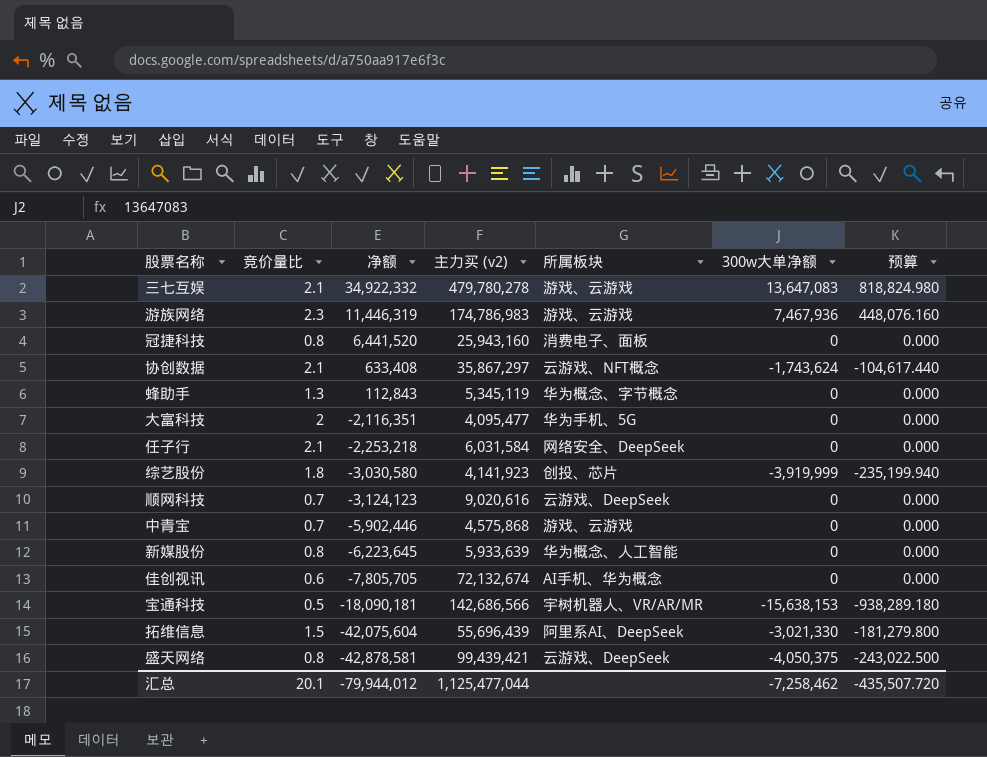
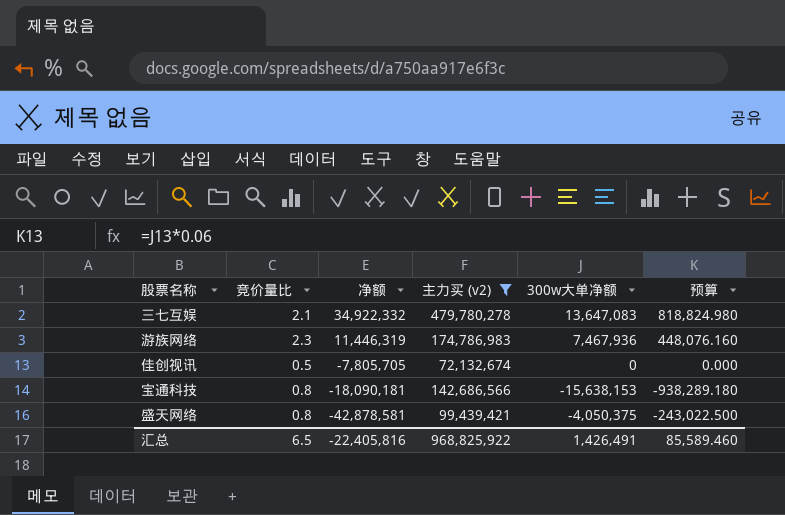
filter: none -> 主力买 (v2) >= 72,132,674
column 所属板块 | position: 5 -> none
佳创视讯 | 竞价量比: 0.6 -> 0.5
宝通科技 | 竞价量比: 0.5 -> 0.8
汇总 | 竞价量比: 20.1 -> 6.5
汇总 | 净额: -79,944,012 -> -22,405,816
汇总 | 主力买 (v2): 1,125,477,044 -> 968,825,922
汇总 | 300w大单净额: -7,258,462 -> 1,426,491
汇总 | 预算: -435,507.720 -> 85,589.460

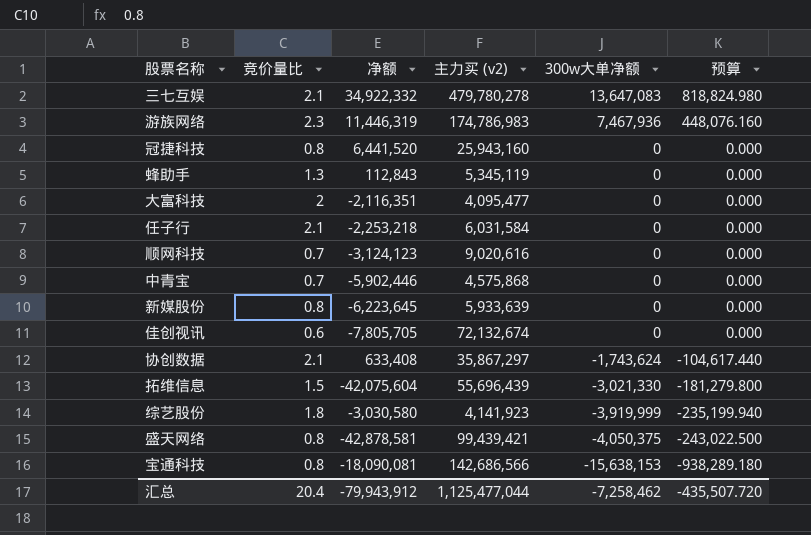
filter: 主力买 (v2) >= 72,132,674 -> none
row order: 净额 descending -> 300w大单净额 descending
佳创视讯 | 竞价量比: 0.5 -> 0.6
宝通科技 | 净额: -18,090,181 -> -18,090,081
汇总 | 竞价量比: 6.5 -> 20.4
汇总 | 净额: -22,405,816 -> -79,943,912
汇总 | 主力买 (v2): 968,825,922 -> 1,125,477,044
汇总 | 300w大单净额: 1,426,491 -> -7,258,462
汇总 | 预算: 85,589.460 -> -435,507.720

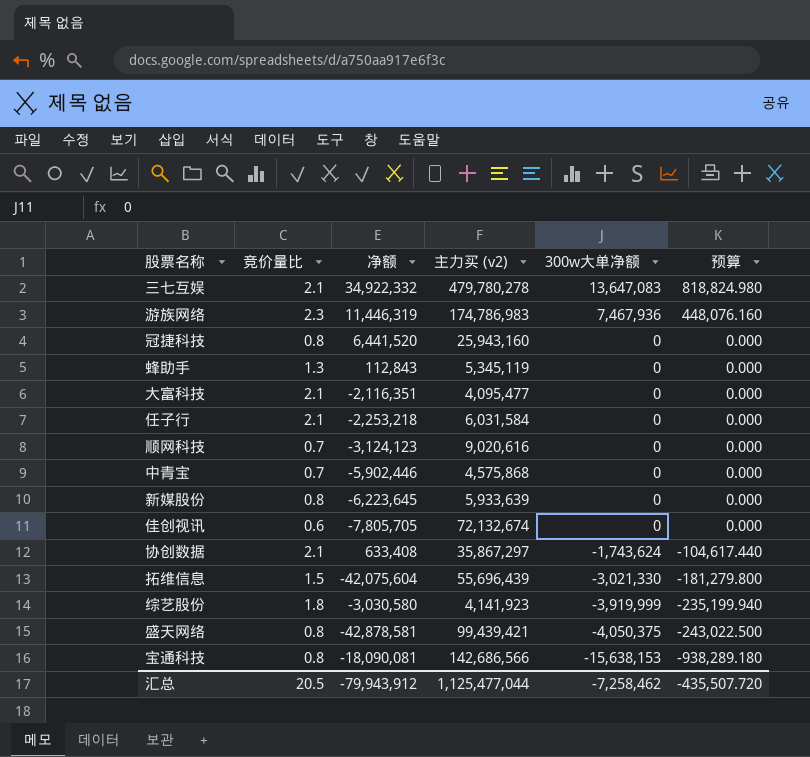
大富科技 | 竞价量比: 2 -> 2.1
汇总 | 竞价量比: 20.4 -> 20.5

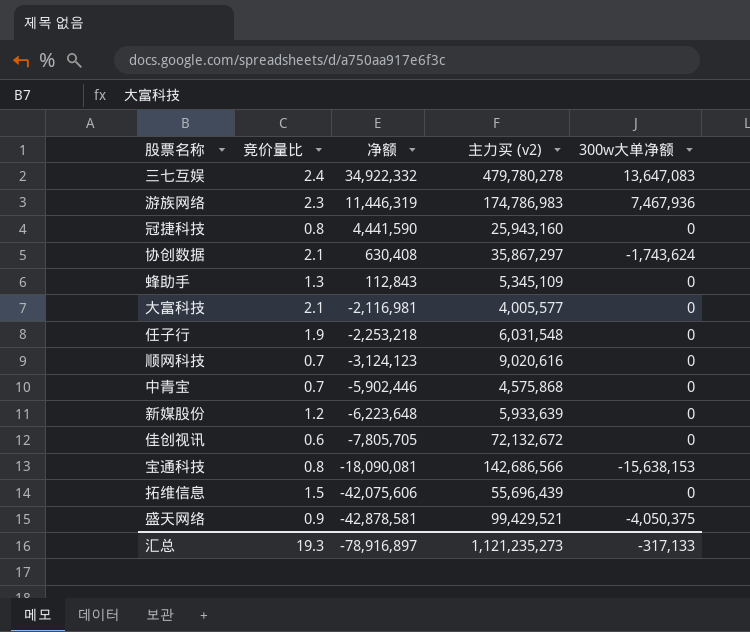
row order: 300w大单净额 descending -> 净额 descending
column 预算 | formula: [300w大单净额] * 0.06 -> none
row 综艺股份: 1.8 | -3,030,580 | 4,141,923 | -3,919,999 | -235,199.940 -> none
三七互娱 | 竞价量比: 2.1 -> 2.4
冠捷科技 | 净额: 6,441,520 -> 4,441,590
协创数据 | 净额: 633,408 -> 630,408
蜂助手 | 主力买 (v2): 5,345,119 -> 5,345,109
大富科技 | 净额: -2,116,351 -> -2,116,981
大富科技 | 主力买 (v2): 4,095,477 -> 4,005,577
任子行 | 竞价量比: 2.1 -> 1.9
任子行 | 主力买 (v2): 6,031,584 -> 6,031,548
新媒股份 | 竞价量比: 0.8 -> 1.2
新媒股份 | 净额: -6,223,645 -> -6,223,648
佳创视讯 | 主力买 (v2): 72,132,674 -> 72,132,672
拓维信息 | 净额: -42,075,604 -> -42,075,606
拓维信息 | 300w大单净额: -3,021,330 -> 0
盛天网络 | 竞价量比: 0.8 -> 0.9
盛天网络 | 主力买 (v2): 99,439,421 -> 99,429,521
汇总 | 竞价量比: 20.5 -> 19.3
汇总 | 净额: -79,943,912 -> -78,916,897
汇总 | 主力买 (v2): 1,125,477,044 -> 1,121,235,273
汇总 | 300w大单净额: -7,258,462 -> -317,133

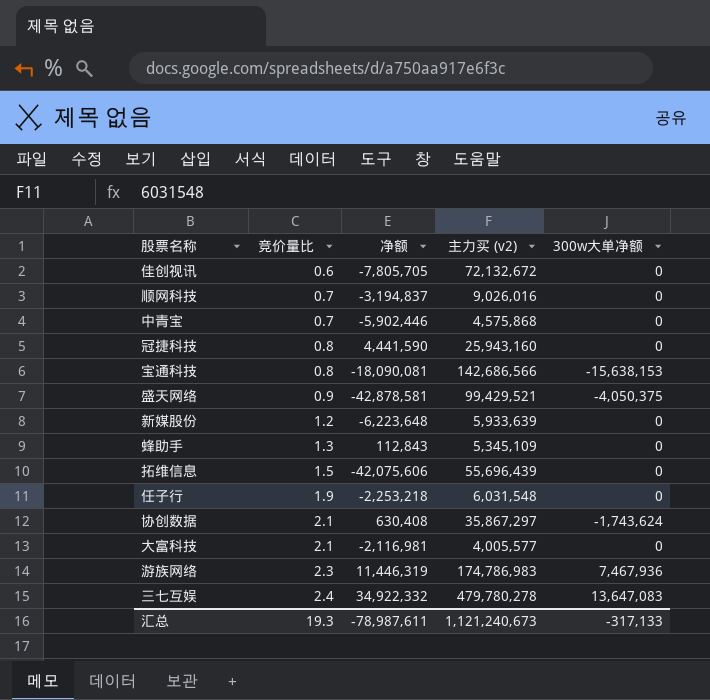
row order: 净额 descending -> 竞价量比 ascending
顺网科技 | 净额: -3,124,123 -> -3,194,837
顺网科技 | 主力买 (v2): 9,020,616 -> 9,026,016
汇总 | 净额: -78,916,897 -> -78,987,611
汇总 | 主力买 (v2): 1,121,235,273 -> 1,121,240,673

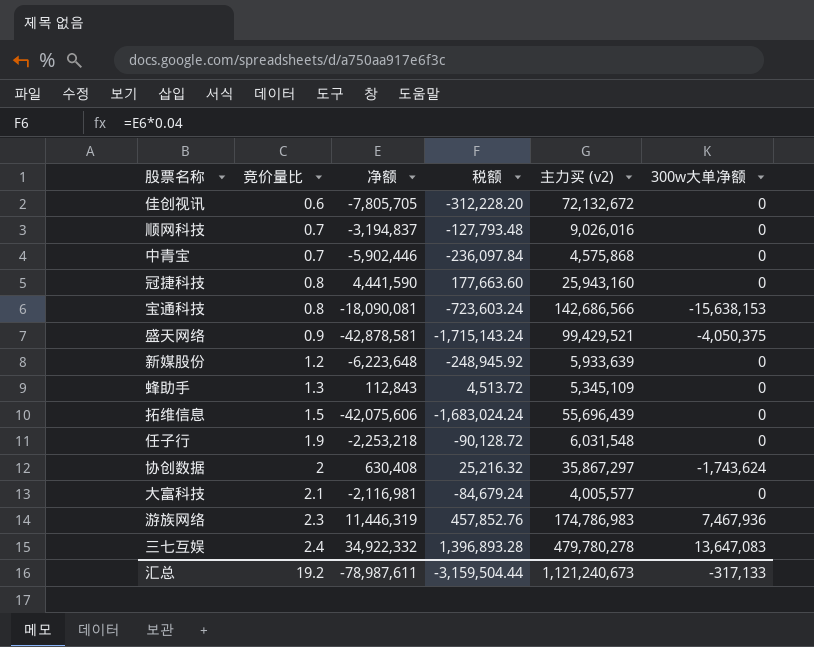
column 税额 | formula: none -> [净额] * 0.04
协创数据 | 竞价量比: 2.1 -> 2
汇总 | 竞价量比: 19.3 -> 19.2

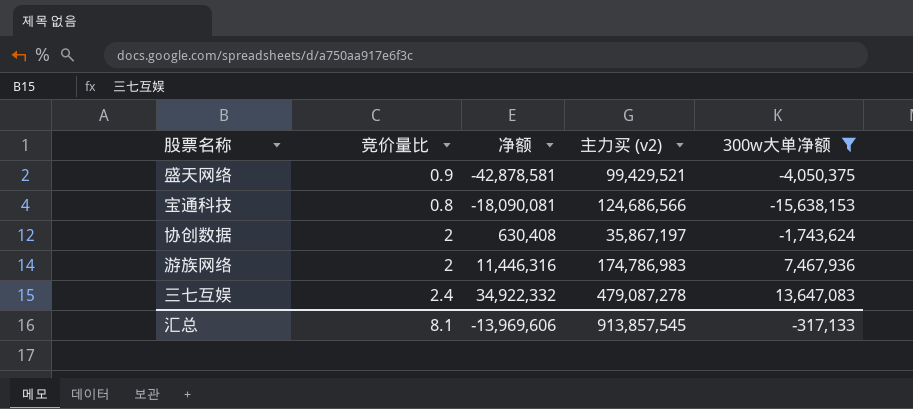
filter: none -> 300w大单净额 != 0
row order: 竞价量比 ascending -> 净额 ascending
column 税额 | formula: [净额] * 0.04 -> none
宝通科技 | 主力买 (v2): 142,686,566 -> 124,686,566
协创数据 | 主力买 (v2): 35,867,297 -> 35,867,197
游族网络 | 竞价量比: 2.3 -> 2
游族网络 | 净额: 11,446,319 -> 11,446,316
三七互娱 | 主力买 (v2): 479,780,278 -> 479,087,278
汇总 | 竞价量比: 19.2 -> 8.1
汇总 | 净额: -78,987,611 -> -13,969,606
汇总 | 主力买 (v2): 1,121,240,673 -> 913,857,545

